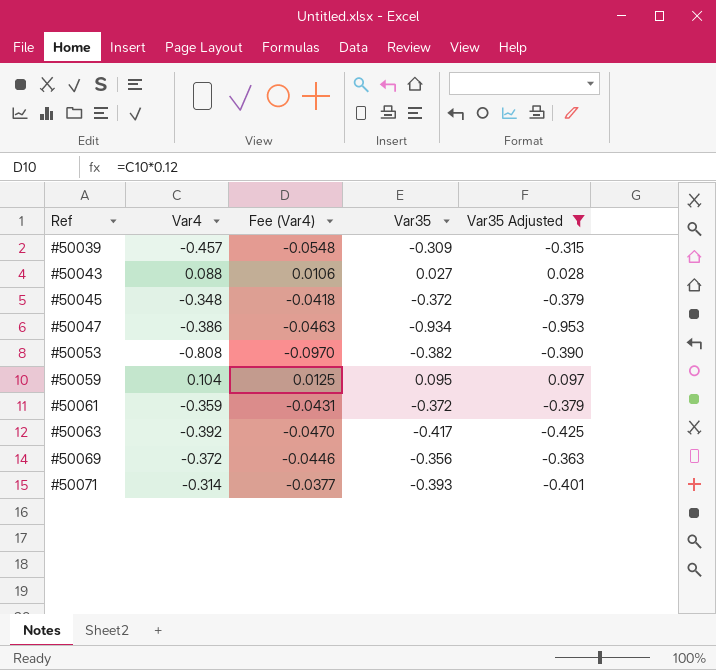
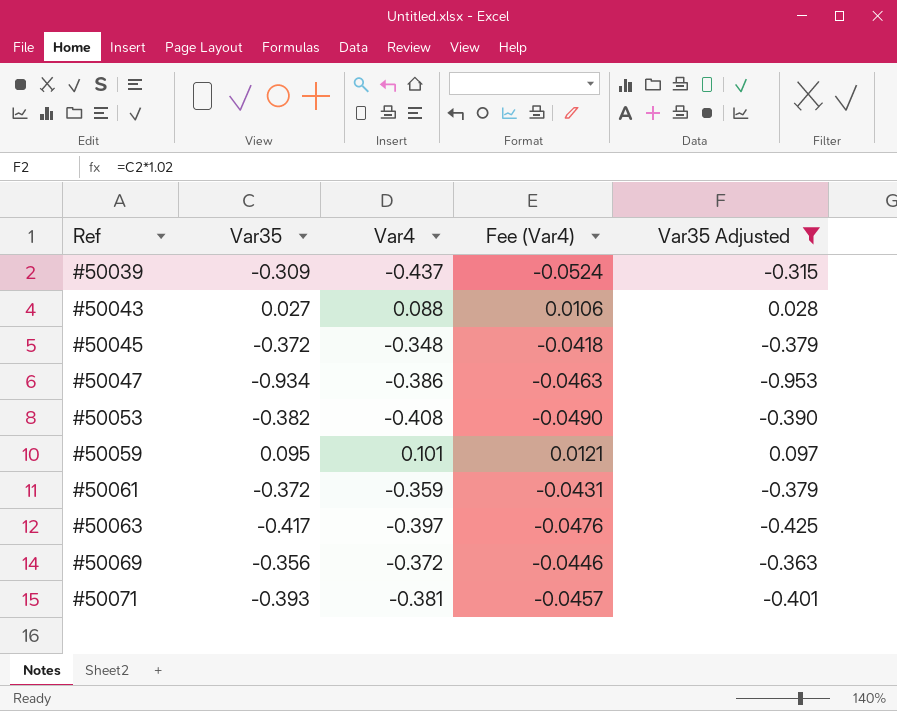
column Var35 | position: 4 -> 2
#50039 | Var4: -0.457 -> -0.437
#50039 | Fee (Var4): -0.0548 -> -0.0524
#50053 | Var4: -0.808 -> -0.408
#50053 | Fee (Var4): -0.0970 -> -0.0490
#50059 | Var4: 0.104 -> 0.101
#50059 | Fee (Var4): 0.0125 -> 0.0121
#50063 | Var4: -0.392 -> -0.397
#50063 | Fee (Var4): -0.0470 -> -0.0476
#50071 | Var4: -0.314 -> -0.381
#50071 | Fee (Var4): -0.0377 -> -0.0457

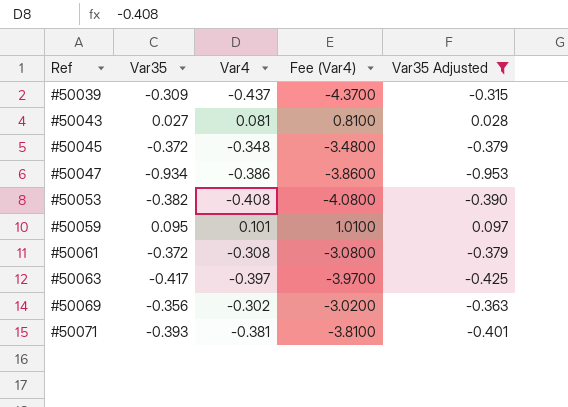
column Fee (Var4) | formula: [Var4] * 0.12 -> [Var4] * 10
#50043 | Var4: 0.088 -> 0.081
#50061 | Var4: -0.359 -> -0.308
#50069 | Var4: -0.372 -> -0.302

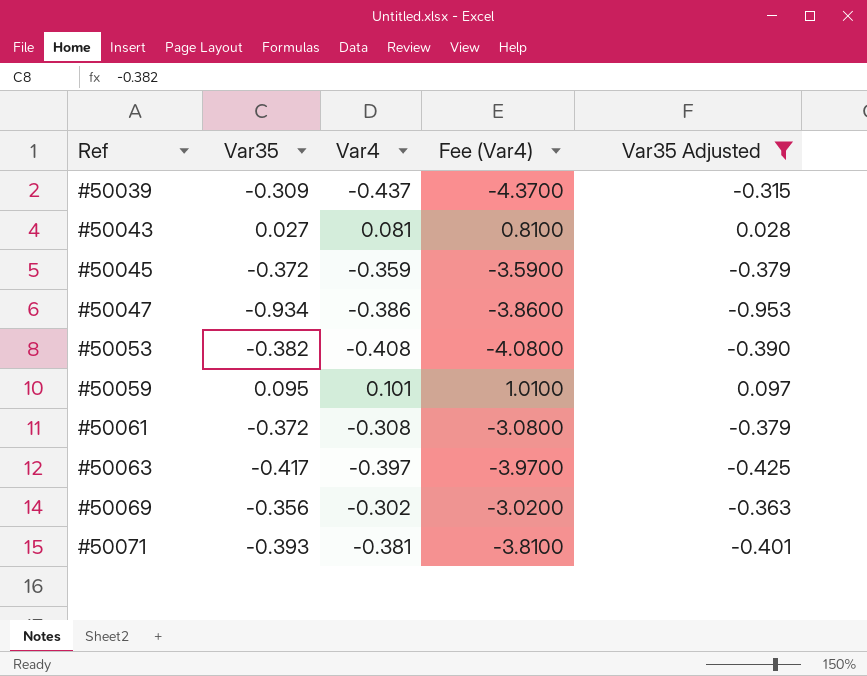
#50045 | Var4: -0.348 -> -0.359
#50045 | Fee (Var4): -3.4800 -> -3.5900

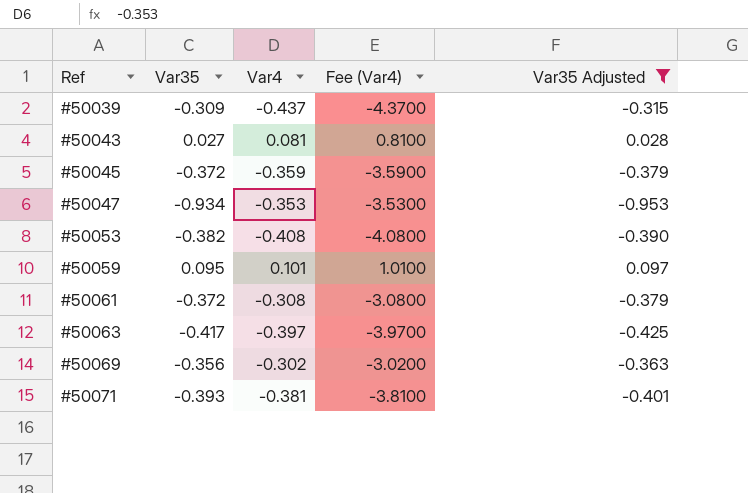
#50047 | Var4: -0.386 -> -0.353
#50047 | Fee (Var4): -3.8600 -> -3.5300

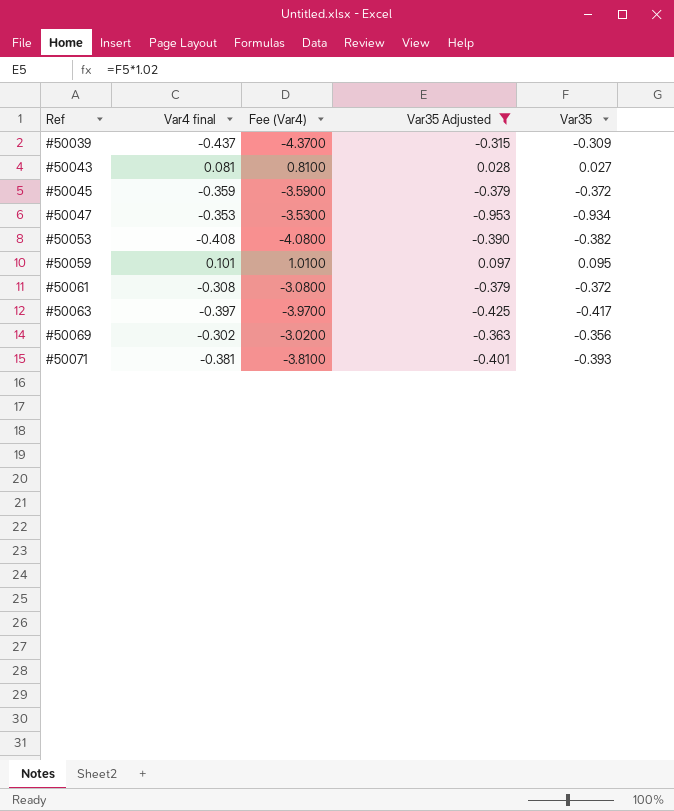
column name: Var4 -> Var4 final
column Var35 | position: 2 -> 5

